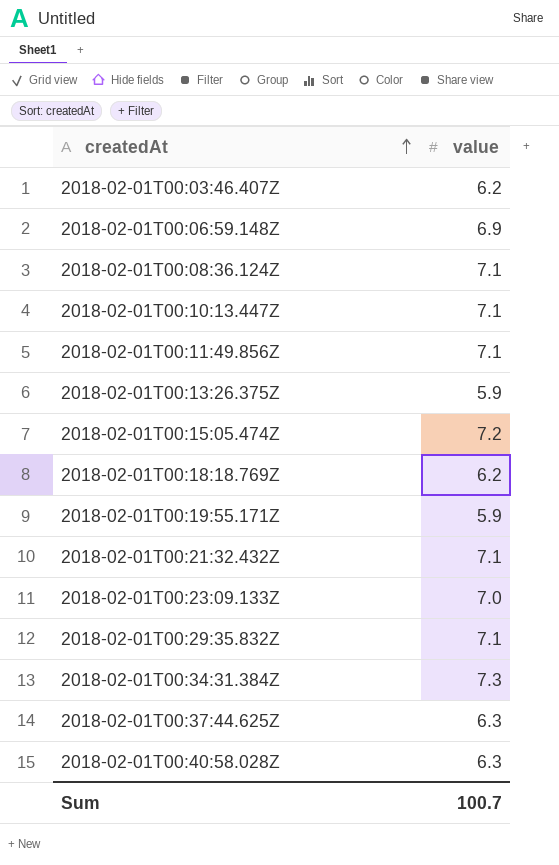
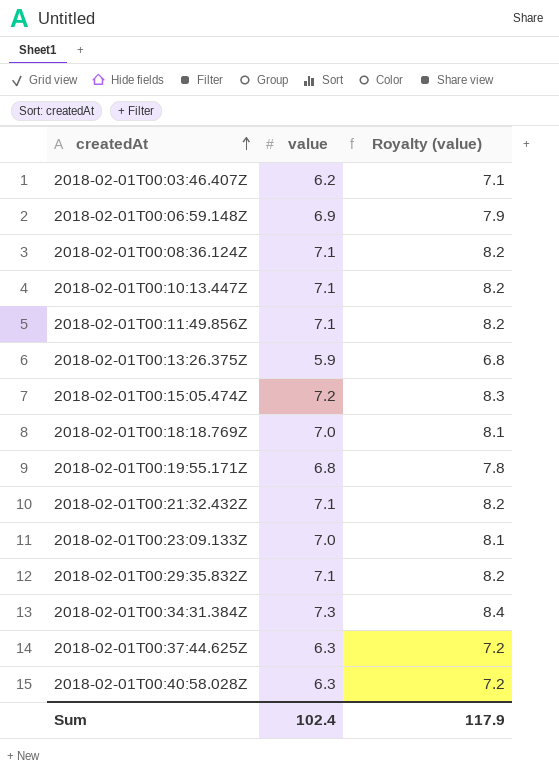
column Royalty (value) | formula: none -> [value] * 1.15
2018-02-01T00:18:18.769Z | value: 6.2 -> 7.0
2018-02-01T00:19:55.171Z | value: 5.9 -> 6.8
Sum | value: 100.7 -> 102.4

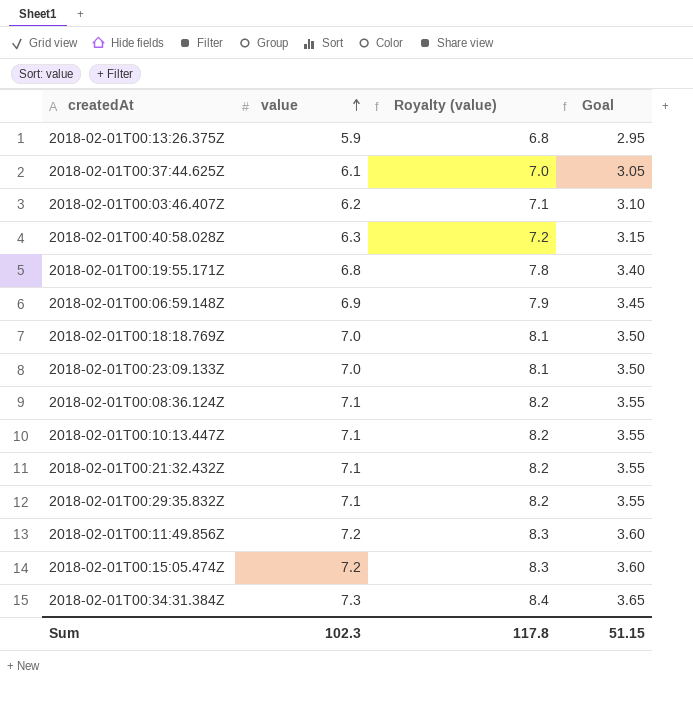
row order: createdAt ascending -> value ascending
column Goal | formula: none -> [value] * 0.5
2018-02-01T00:37:44.625Z | value: 6.3 -> 6.1
2018-02-01T00:37:44.625Z | Royalty (value): 7.2 -> 7.0
2018-02-01T00:11:49.856Z | value: 7.1 -> 7.2
2018-02-01T00:11:49.856Z | Royalty (value): 8.2 -> 8.3
Sum | value: 102.4 -> 102.3
Sum | Royalty (value): 117.9 -> 117.8

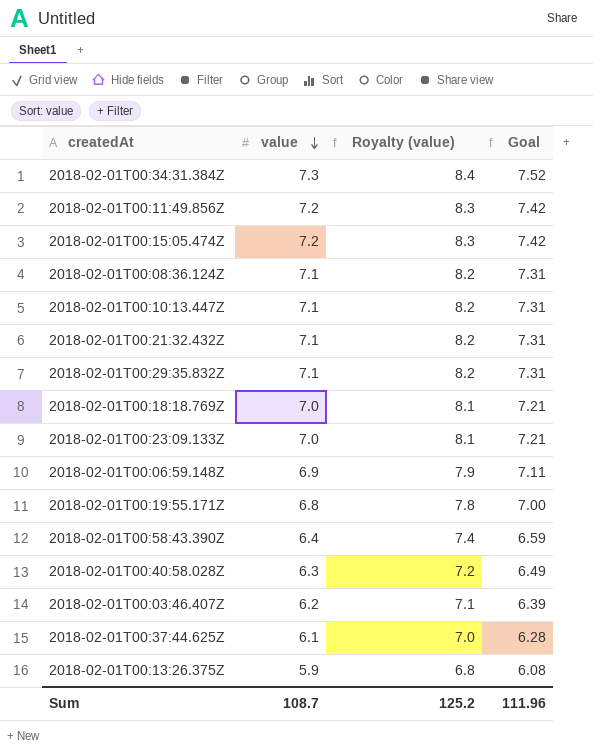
row order: value ascending -> value descending
column Goal | formula: [value] * 0.5 -> [value] * 1.03
row 2018-02-01T00:58:43.390Z: none -> 6.4 | 7.4 | 6.59
Sum | value: 102.3 -> 108.7
Sum | Royalty (value): 117.8 -> 125.2
Sum | Goal: 51.15 -> 111.96

